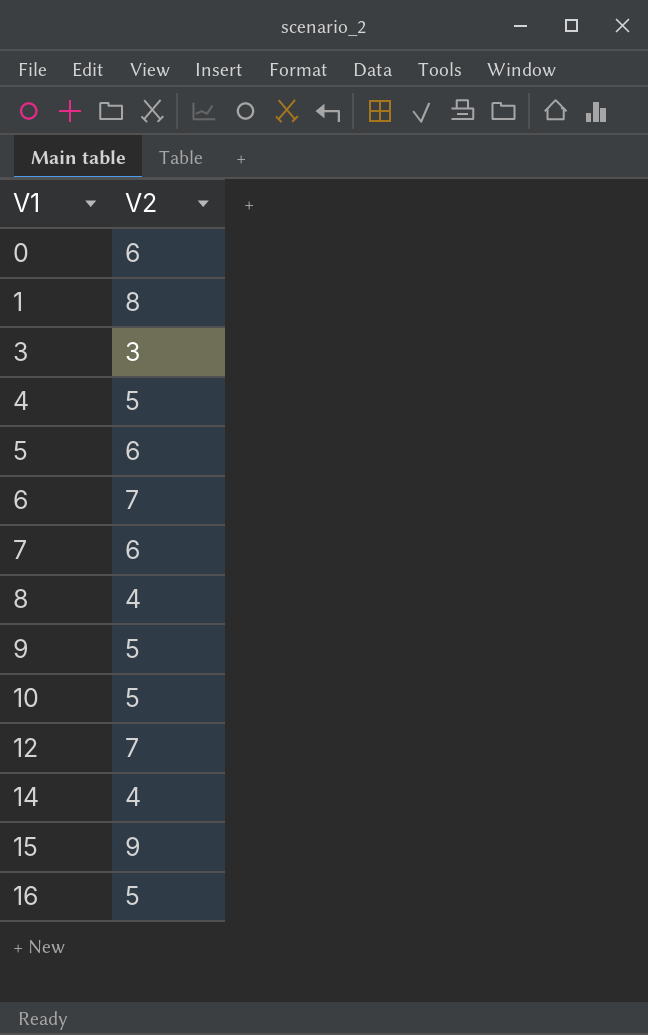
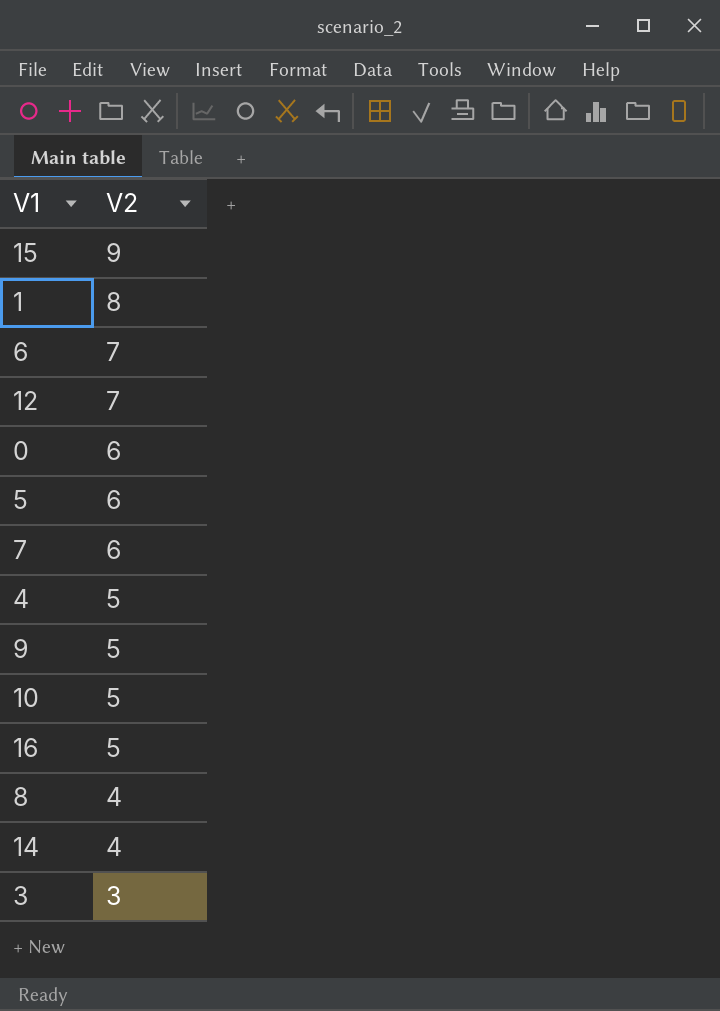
row order: V1 ascending -> V2 descending

